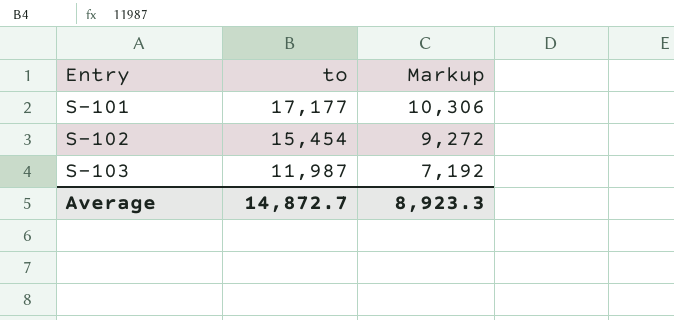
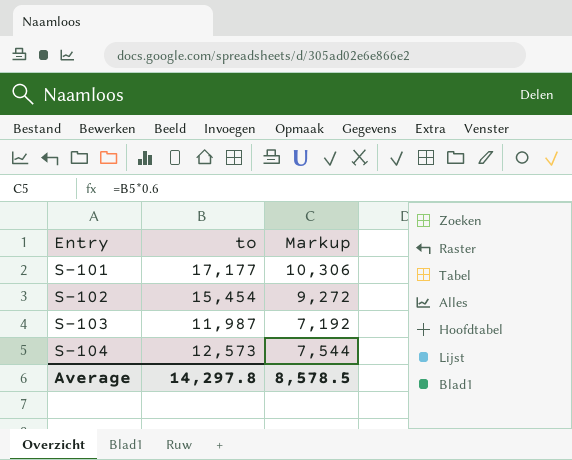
row S-104: none -> 12,573 | 7,544
Average | to: 14,872.7 -> 14,297.8
Average | Markup: 8,923.3 -> 8,578.5

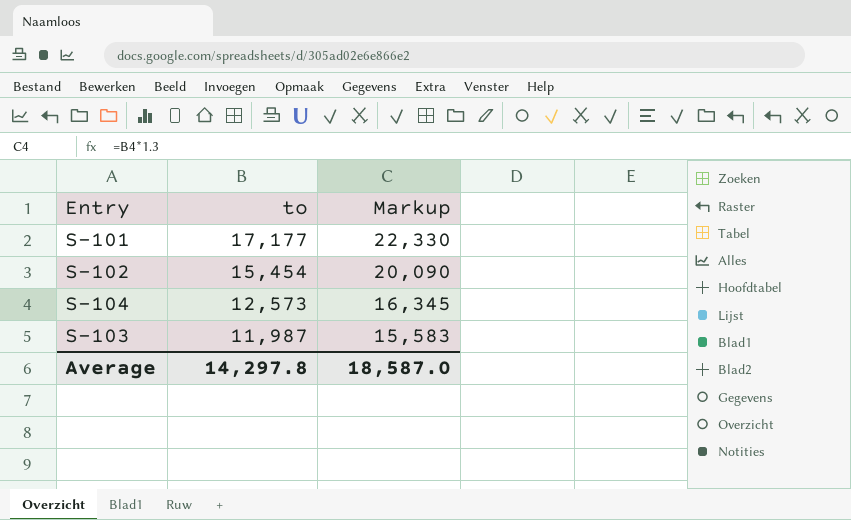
row order: Entry ascending -> to descending
column Markup | formula: [to] * 0.6 -> [to] * 1.3
Average | Markup: 8,578.5 -> 18,587.0

